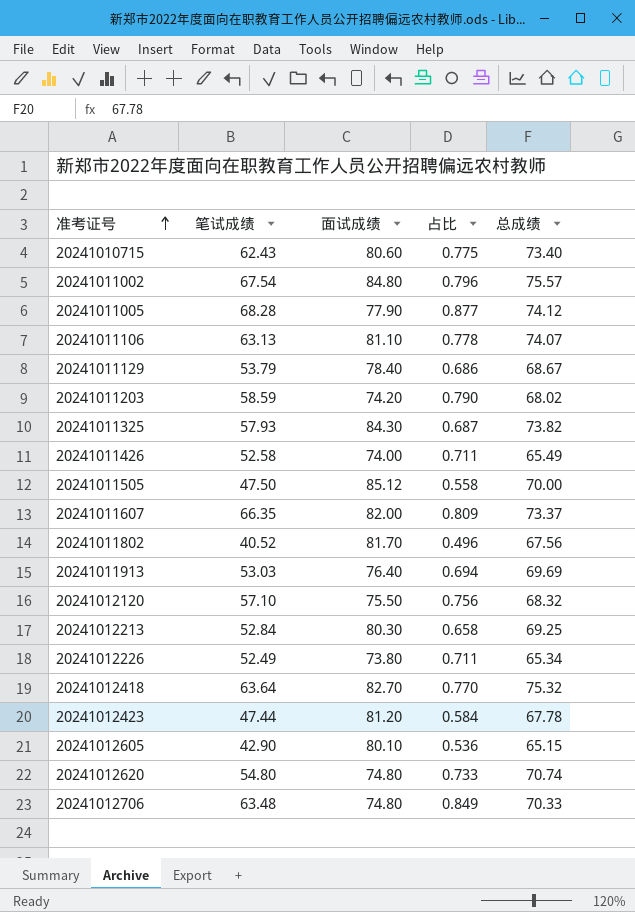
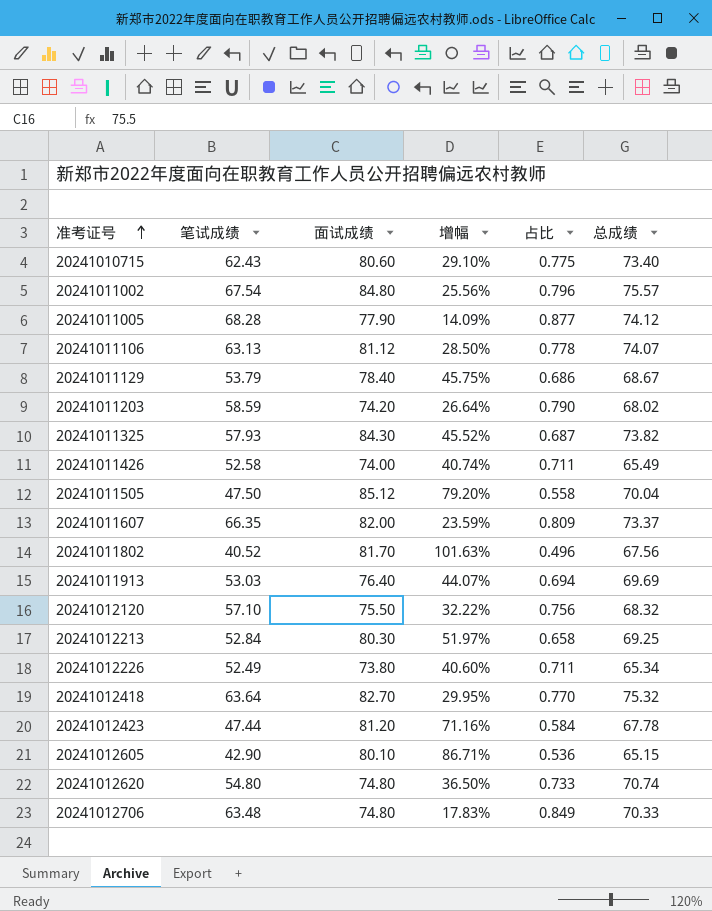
column 增幅 | formula: none -> ([面试成绩] - [笔试成绩]) / [笔试成绩]
20241011106 | 面试成绩: 81.10 -> 81.12
20241011505 | 总成绩: 70.00 -> 70.04

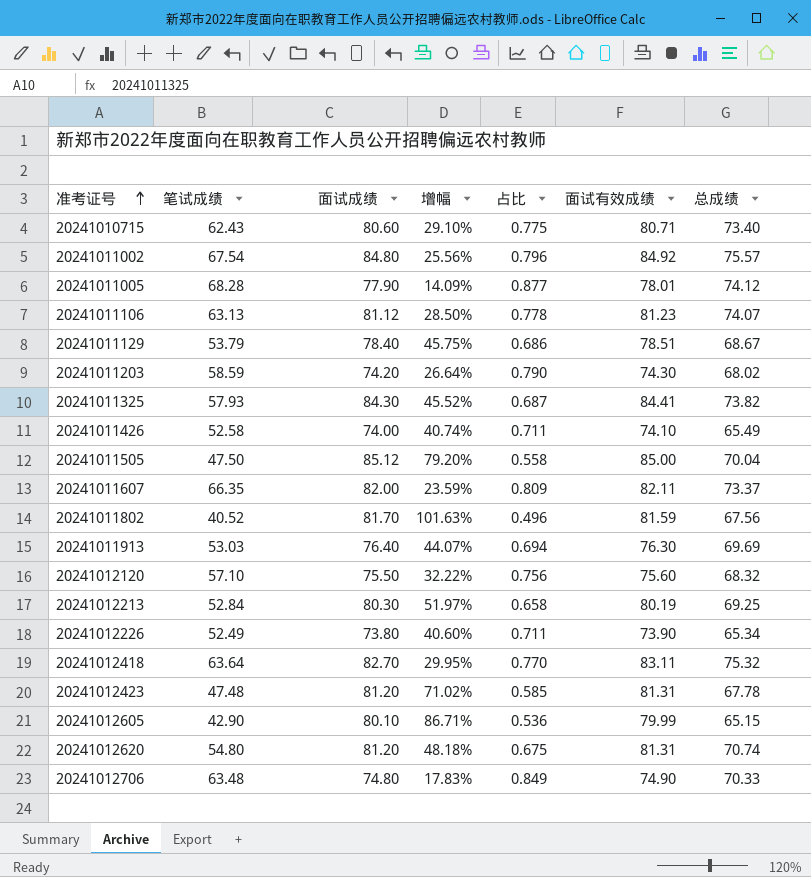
column 面试有效成绩 | position: none -> 6
20241012423 | 笔试成绩: 47.44 -> 47.48
20241012423 | 增幅: 71.16% -> 71.02%
20241012423 | 占比: 0.584 -> 0.585
20241012620 | 面试成绩: 74.80 -> 81.20
20241012620 | 增幅: 36.50% -> 48.18%
20241012620 | 占比: 0.733 -> 0.675

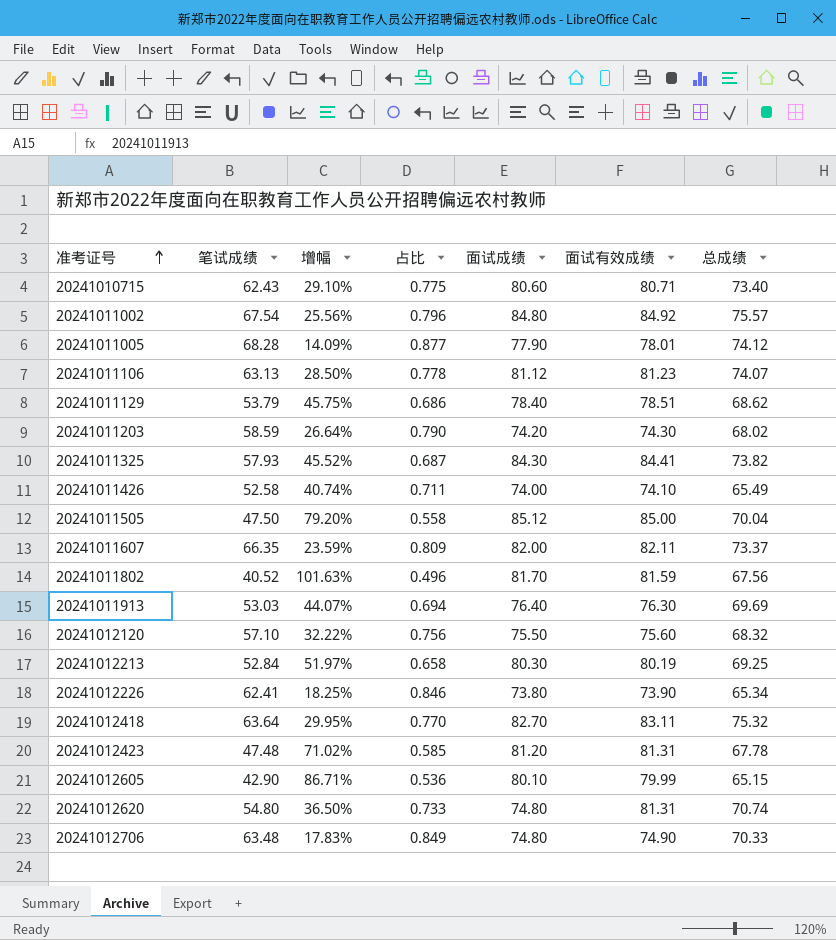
column 面试成绩 | position: 3 -> 5
20241011129 | 总成绩: 68.67 -> 68.62
20241012226 | 笔试成绩: 52.49 -> 62.41
20241012226 | 增幅: 40.60% -> 18.25%
20241012226 | 占比: 0.711 -> 0.846
20241012620 | 增幅: 48.18% -> 36.50%
20241012620 | 占比: 0.675 -> 0.733
20241012620 | 面试成绩: 81.20 -> 74.80

